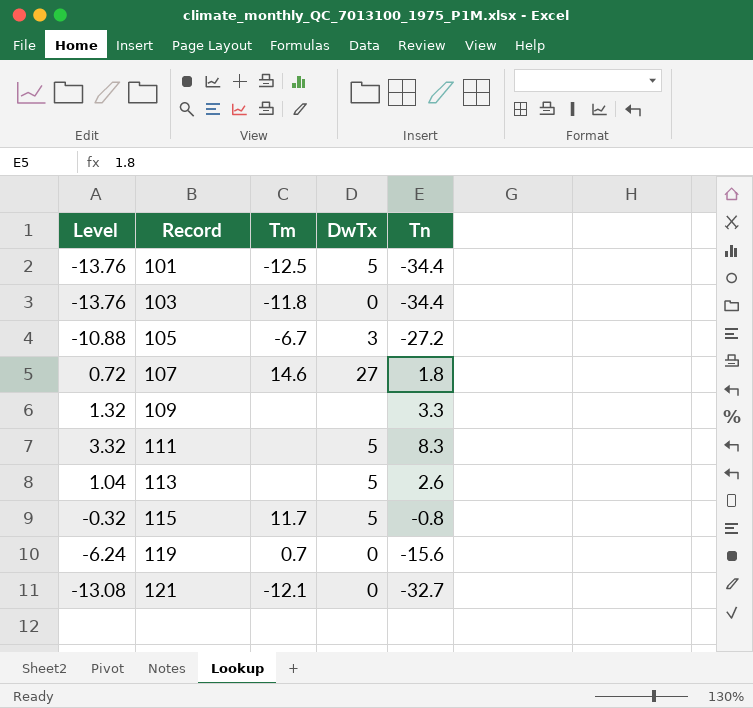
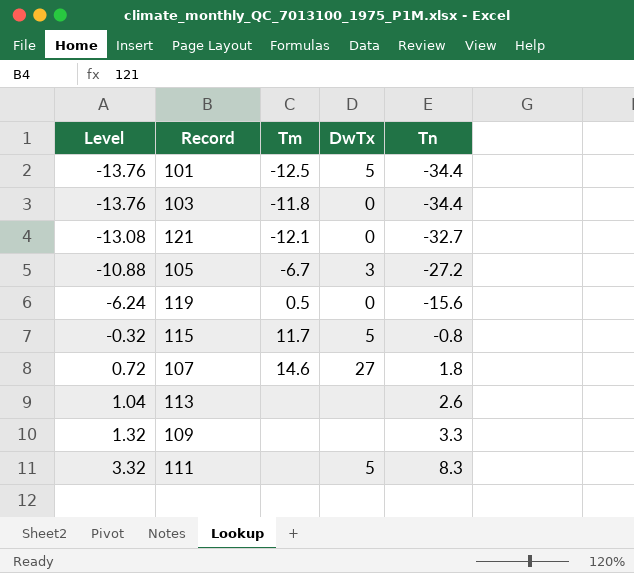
row order: Record ascending -> Level ascending
119 | Tm: 0.7 -> 0.5
113 | DwTx: 5 -> none

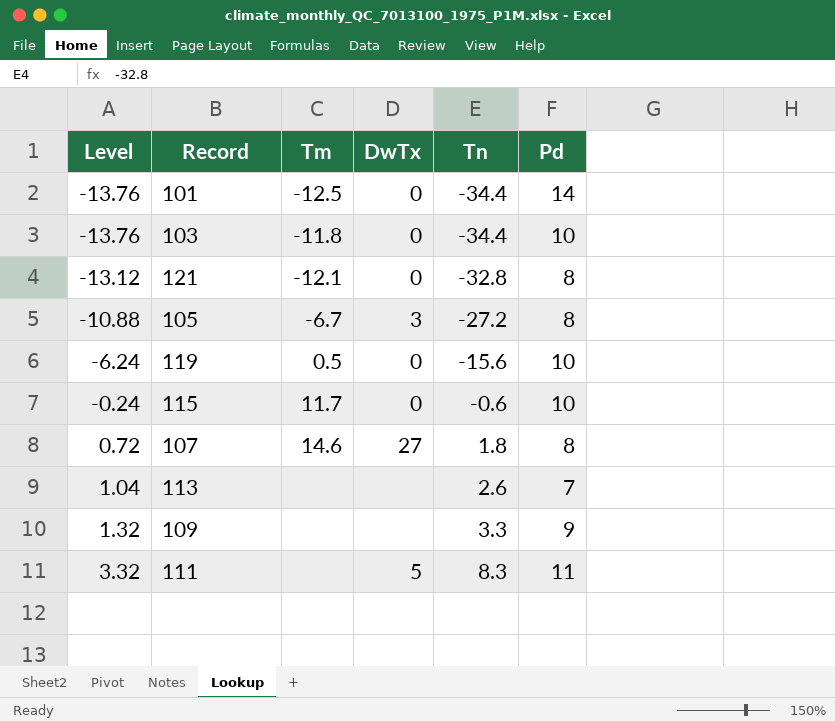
column Pd | position: none -> 6
101 | DwTx: 5 -> 0
121 | Level: -13.08 -> -13.12
121 | Tn: -32.7 -> -32.8
115 | Level: -0.32 -> -0.24
115 | DwTx: 5 -> 0
115 | Tn: -0.8 -> -0.6

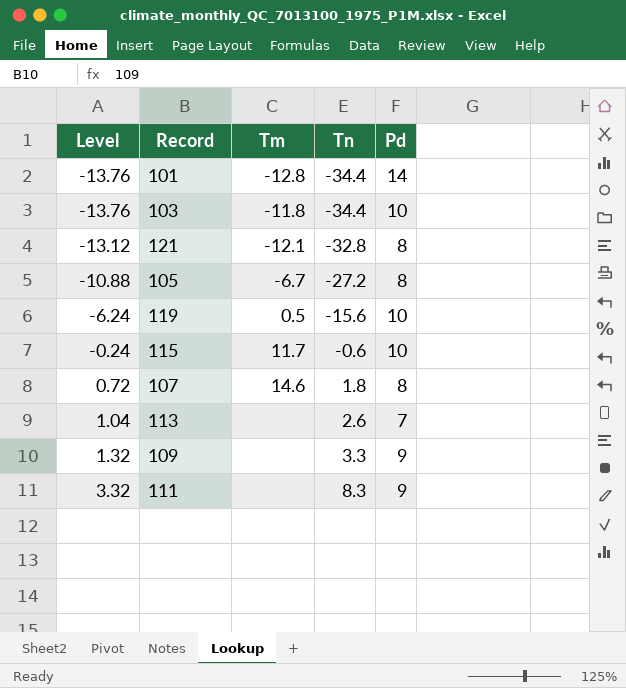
column DwTx | position: 4 -> none
101 | Tm: -12.5 -> -12.8
111 | Pd: 11 -> 9

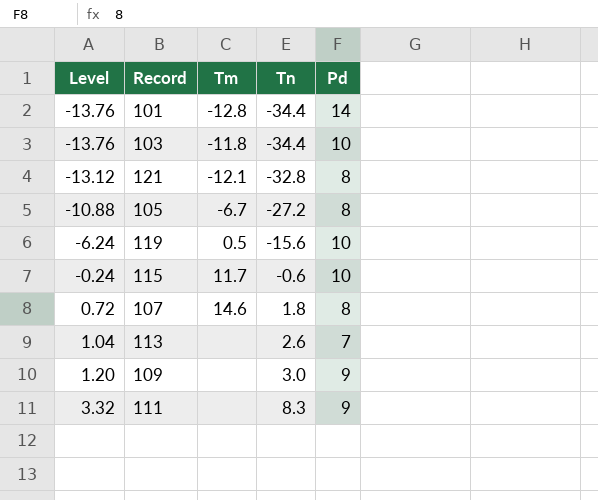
109 | Level: 1.32 -> 1.20
109 | Tn: 3.3 -> 3.0

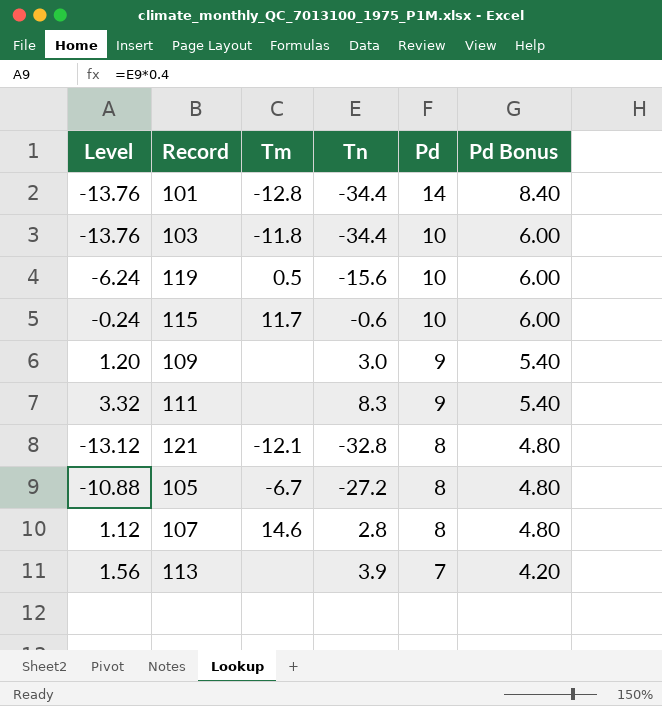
row order: Level ascending -> Pd descending
column Pd Bonus | formula: none -> [Pd] * 0.6
107 | Level: 0.72 -> 1.12
107 | Tn: 1.8 -> 2.8
113 | Level: 1.04 -> 1.56
113 | Tn: 2.6 -> 3.9

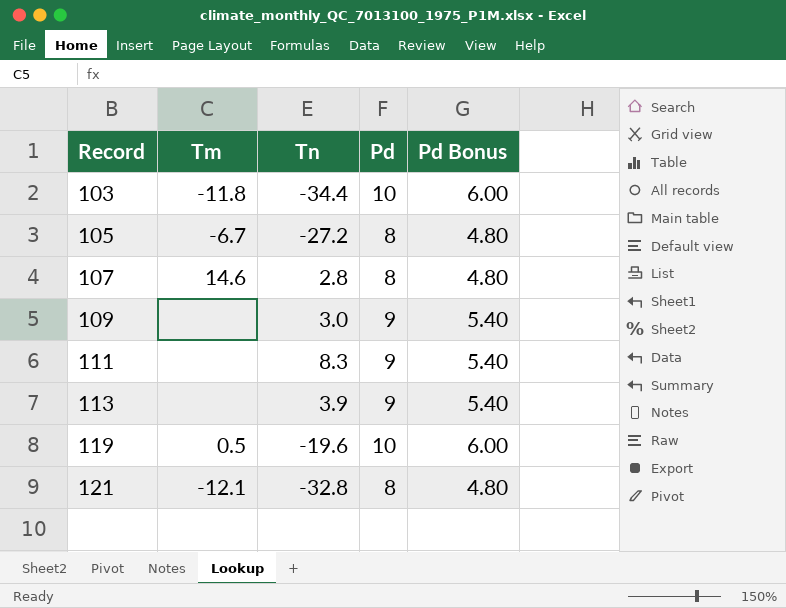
row order: Pd descending -> Record ascending
column Level | formula: [Tn] * 0.4 -> none
row 101: -13.76 | -12.8 | -34.4 | 14 | 8.40 -> none
row 115: -0.24 | 11.7 | -0.6 | 10 | 6.00 -> none
113 | Pd: 7 -> 9
113 | Pd Bonus: 4.20 -> 5.40
119 | Tn: -15.6 -> -19.6

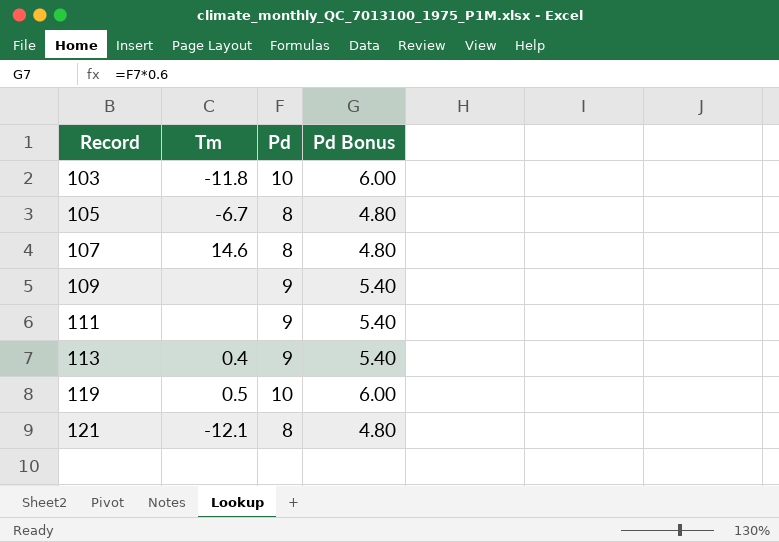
column Tn | position: 3 -> none
113 | Tm: none -> 0.4

